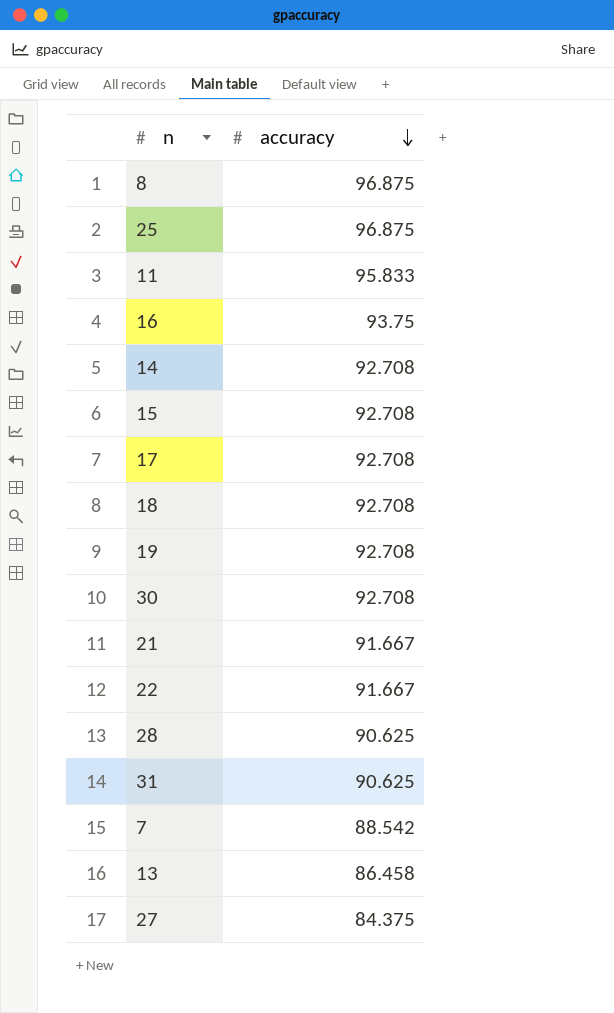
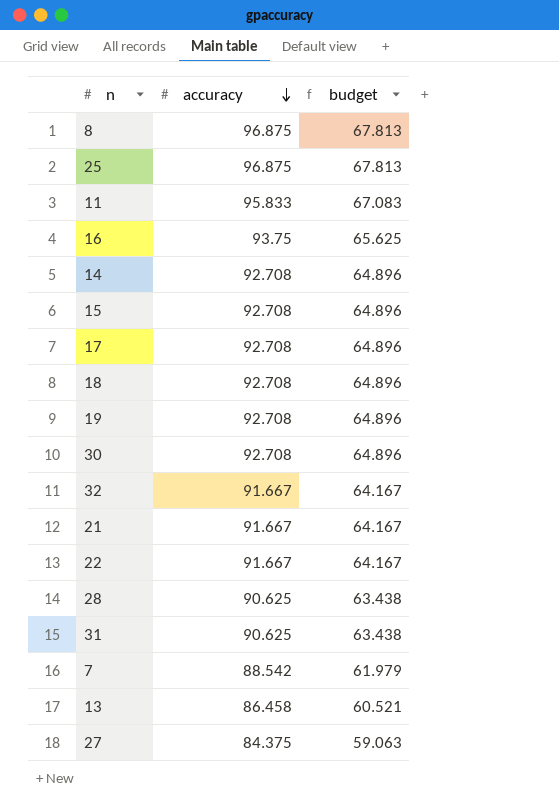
column budget | formula: none -> [accuracy] * 0.7
row 32: none -> 91.667 | 64.167

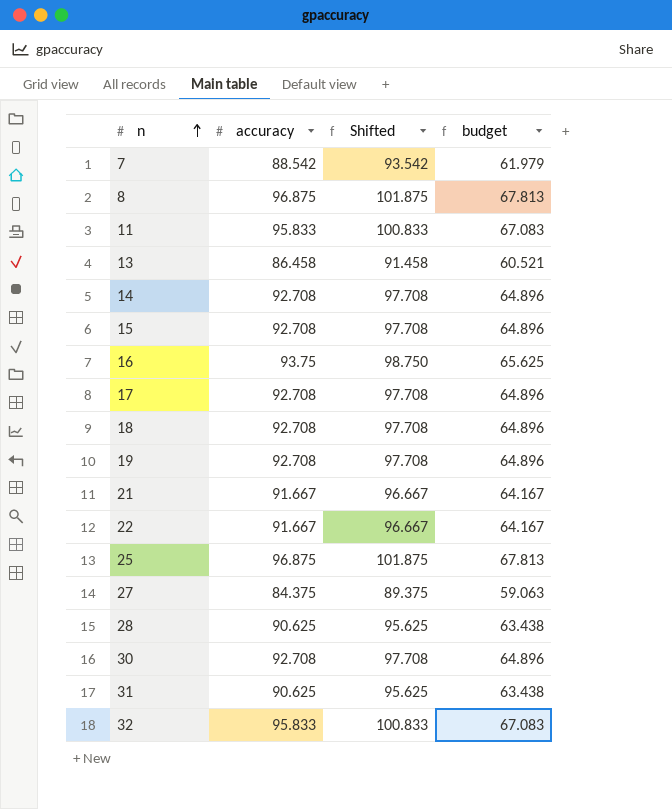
row order: accuracy descending -> n ascending
column Shifted | formula: none -> [accuracy] + 5
32 | accuracy: 91.667 -> 95.833
32 | budget: 64.167 -> 67.083

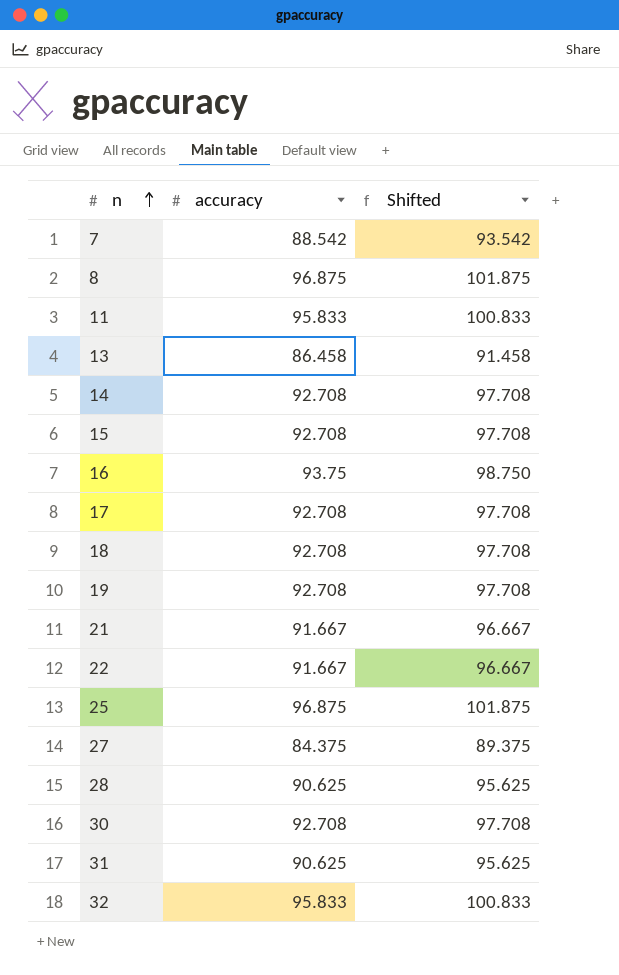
column budget | formula: [accuracy] * 0.7 -> none

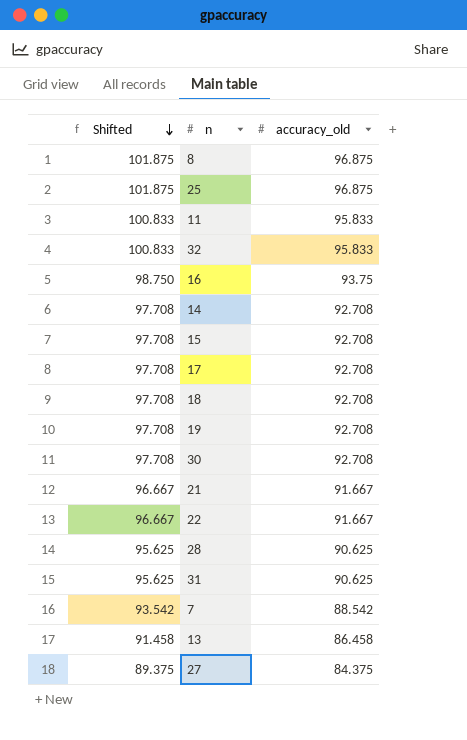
row order: n ascending -> Shifted descending
column Shifted | position: 3 -> 1
column name: accuracy -> accuracy_old

